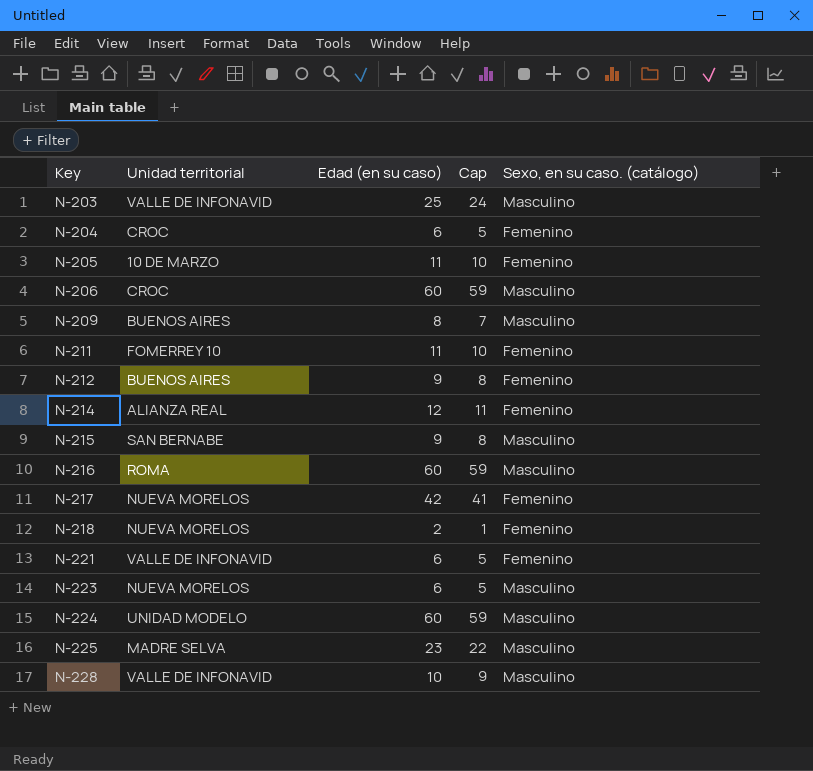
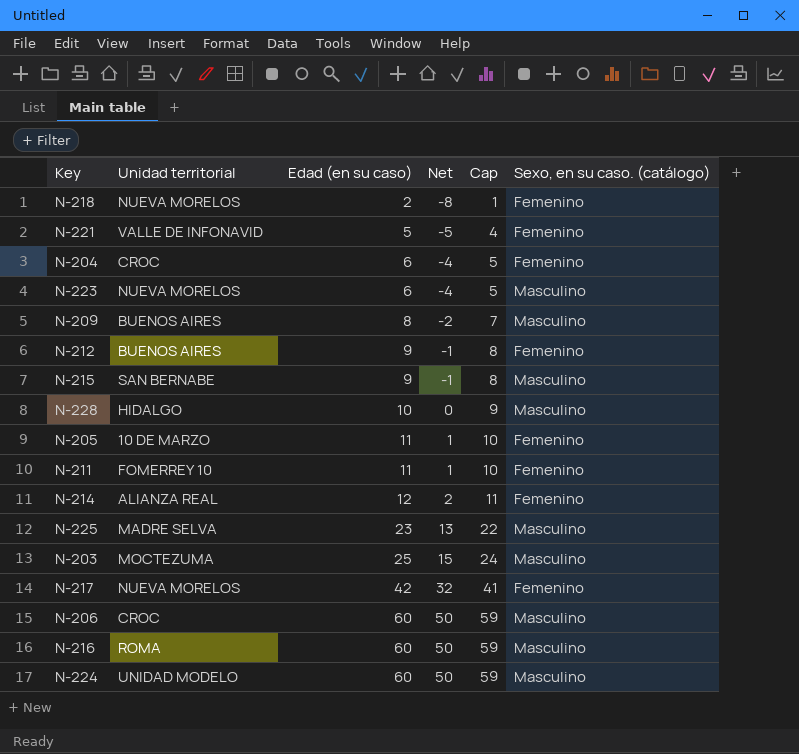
row order: Key ascending -> Edad (en su caso) ascending
column Net | formula: none -> [Edad (en su caso)] - 10
N-221 | Edad (en su caso): 6 -> 5
N-221 | Cap: 5 -> 4
N-228 | Unidad territorial: VALLE DE INFONAVID -> HIDALGO
N-203 | Unidad territorial: VALLE DE INFONAVID -> MOCTEZUMA

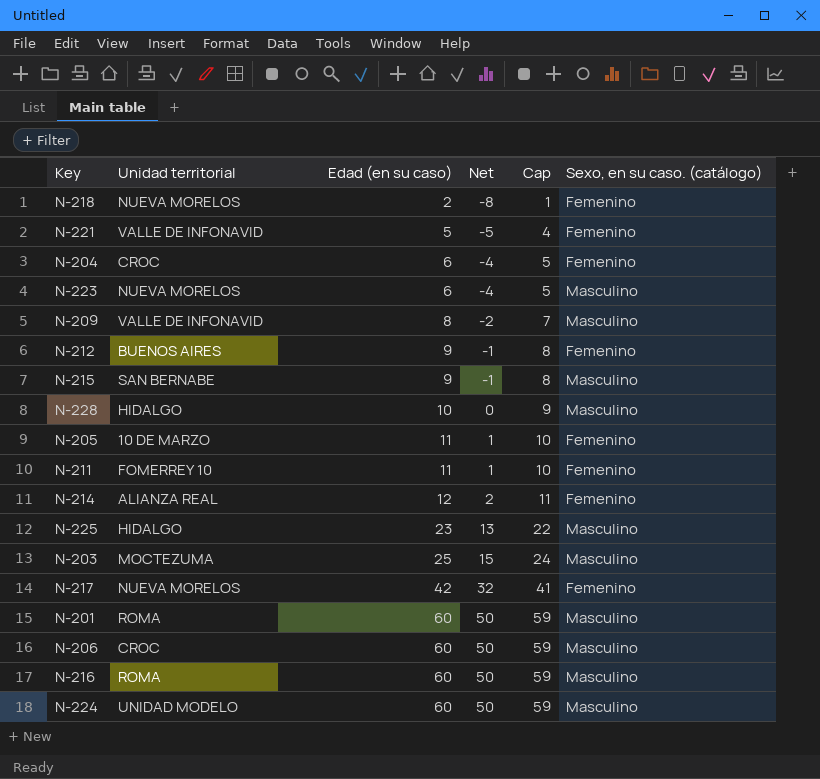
N-209 | Unidad territorial: BUENOS AIRES -> VALLE DE INFONAVID
N-225 | Unidad territorial: MADRE SELVA -> HIDALGO
row N-201: none -> ROMA | 60 | 50 | 59 | Masculino

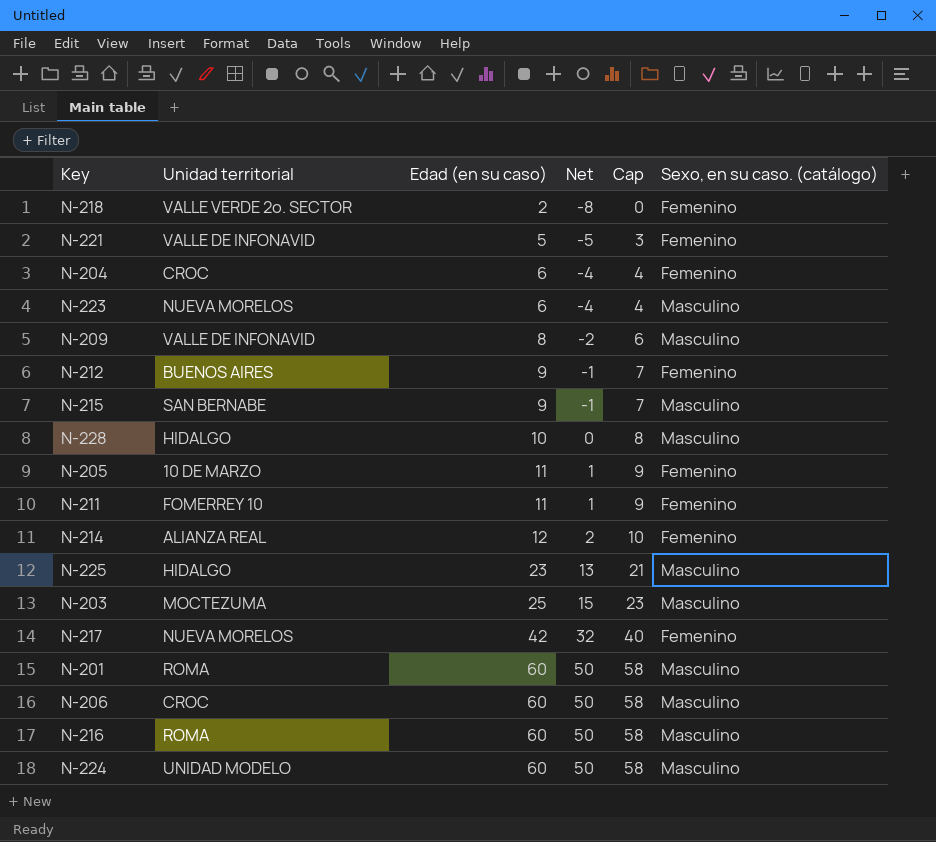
column Cap | formula: [Edad (en su caso)] - 1 -> [Edad (en su caso)] - 2
N-218 | Unidad territorial: NUEVA MORELOS -> VALLE VERDE 2o. SECTOR

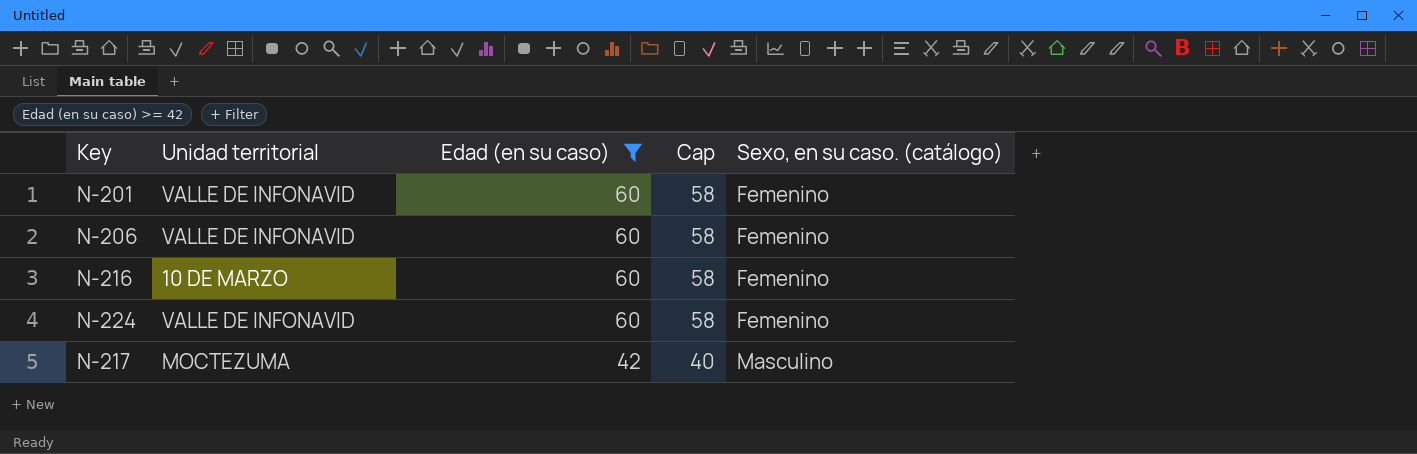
filter: none -> Edad (en su caso) >= 42
row order: Edad (en su caso) ascending -> Edad (en su caso) descending
column Net | formula: [Edad (en su caso)] - 10 -> none
N-201 | Unidad territorial: ROMA -> VALLE DE INFONAVID
N-201 | Sexo, en su caso. (catálogo): Masculino -> Femenino
N-206 | Unidad territorial: CROC -> VALLE DE INFONAVID
N-206 | Sexo, en su caso. (catálogo): Masculino -> Femenino
N-216 | Unidad territorial: ROMA -> 10 DE MARZO
N-216 | Sexo, en su caso. (catálogo): Masculino -> Femenino
N-224 | Unidad territorial: UNIDAD MODELO -> VALLE DE INFONAVID
N-224 | Sexo, en su caso. (catálogo): Masculino -> Femenino
N-217 | Unidad territorial: NUEVA MORELOS -> MOCTEZUMA
N-217 | Sexo, en su caso. (catálogo): Femenino -> Masculino

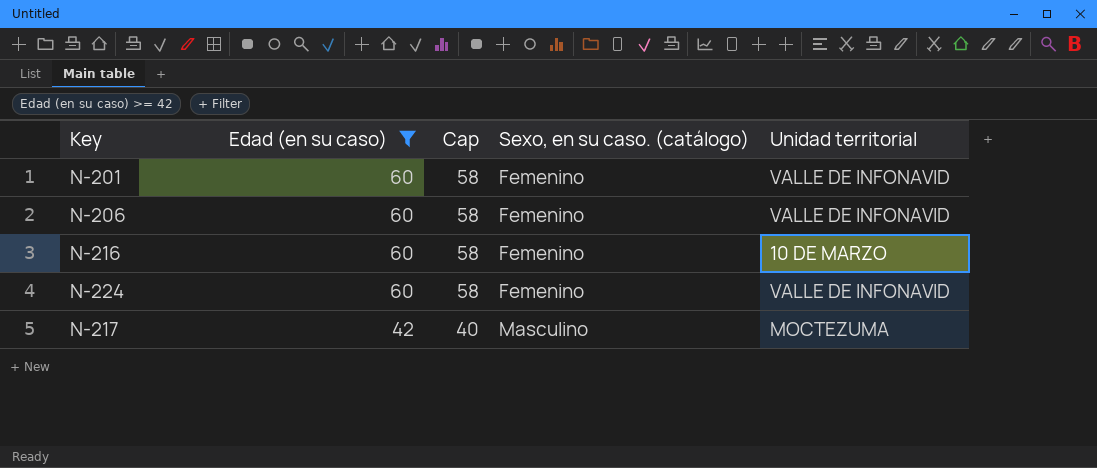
column Unidad territorial | position: 2 -> 5

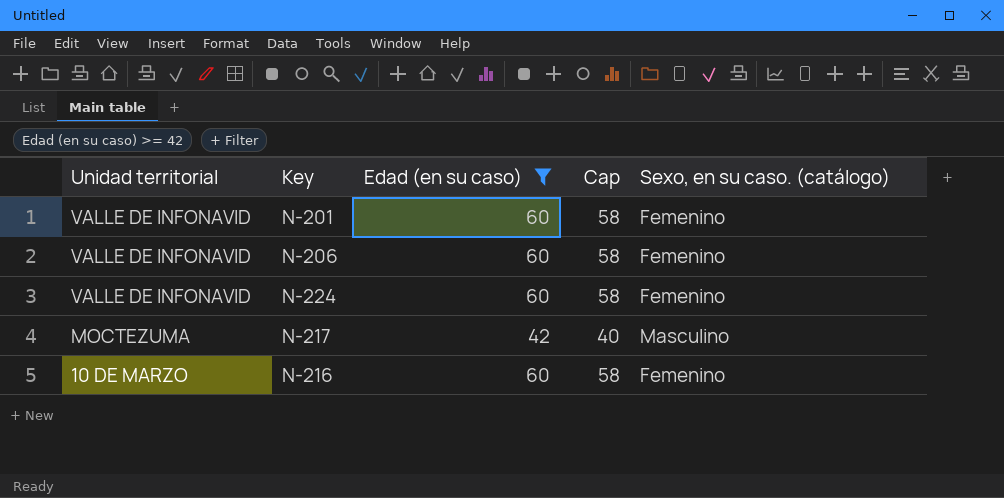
row order: Edad (en su caso) descending -> Unidad territorial descending
column Unidad territorial | position: 5 -> 1

